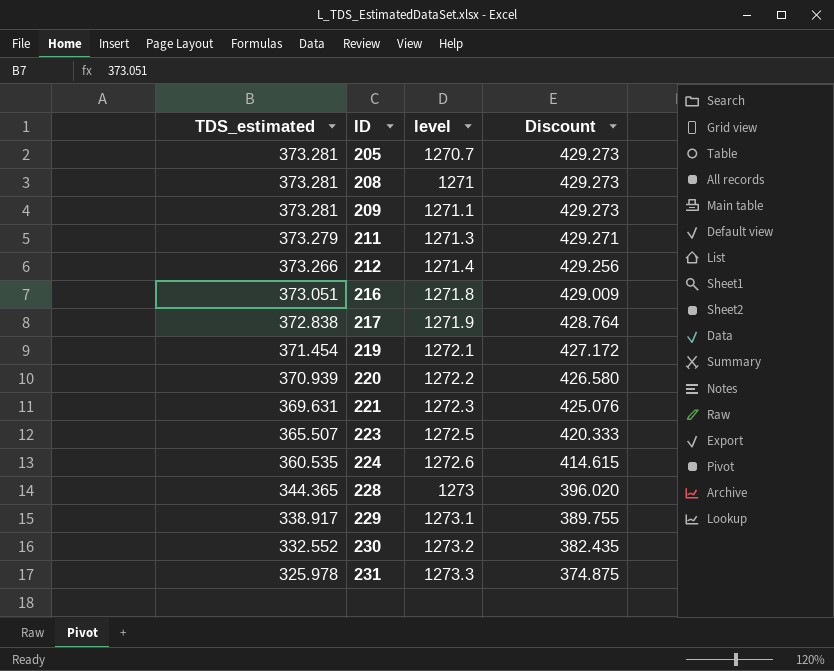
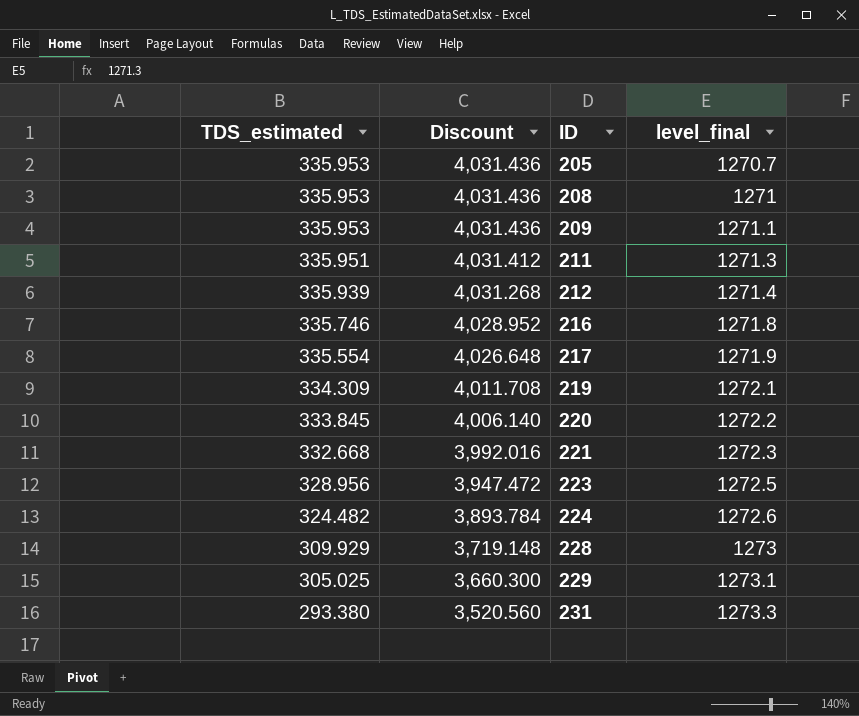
column Discount | formula: [TDS_estimated] * 1.15 -> [TDS_estimated] * 12
column Discount | position: 4 -> 2
column name: level -> level_final
row 230: 332.552 | 1273.2 | 382.435 -> none
205 | TDS_estimated: 373.281 -> 335.953
208 | TDS_estimated: 373.281 -> 335.953
209 | TDS_estimated: 373.281 -> 335.953
211 | TDS_estimated: 373.279 -> 335.951
212 | TDS_estimated: 373.266 -> 335.939
216 | TDS_estimated: 373.051 -> 335.746
217 | TDS_estimated: 372.838 -> 335.554
219 | TDS_estimated: 371.454 -> 334.309
220 | TDS_estimated: 370.939 -> 333.845
221 | TDS_estimated: 369.631 -> 332.668
223 | TDS_estimated: 365.507 -> 328.956
224 | TDS_estimated: 360.535 -> 324.482
228 | TDS_estimated: 344.365 -> 309.929
229 | TDS_estimated: 338.917 -> 305.025
231 | TDS_estimated: 325.978 -> 293.380

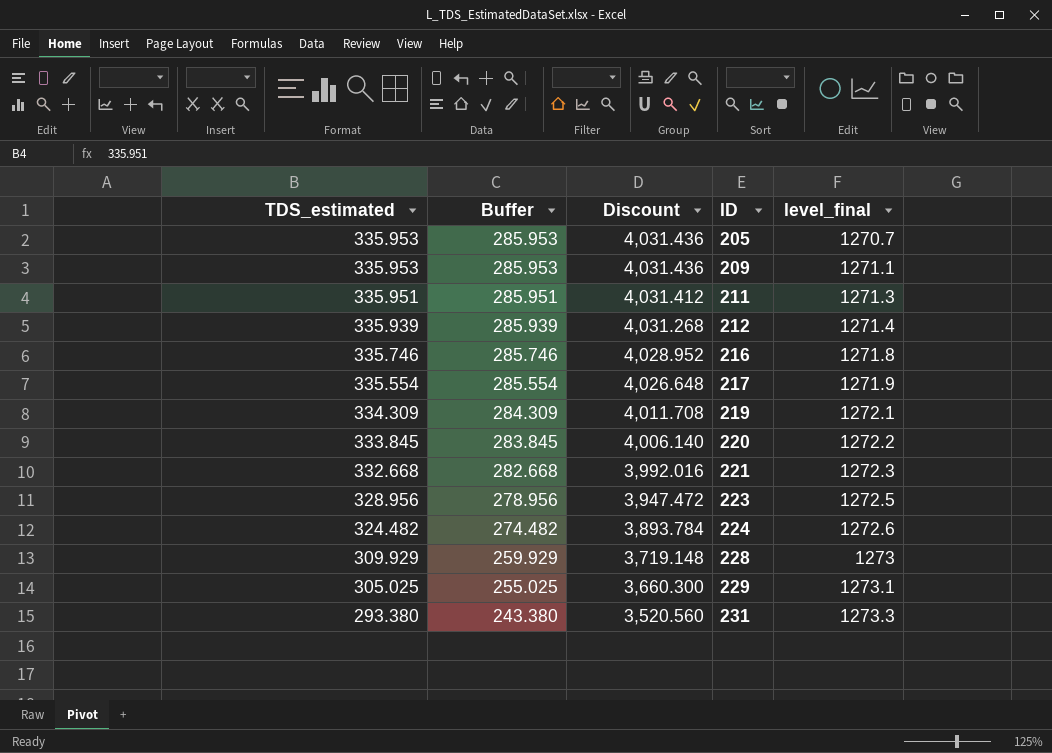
column Buffer | formula: none -> [TDS_estimated] - 50
row 208: 335.953 | 4,031.436 | 1271 -> none

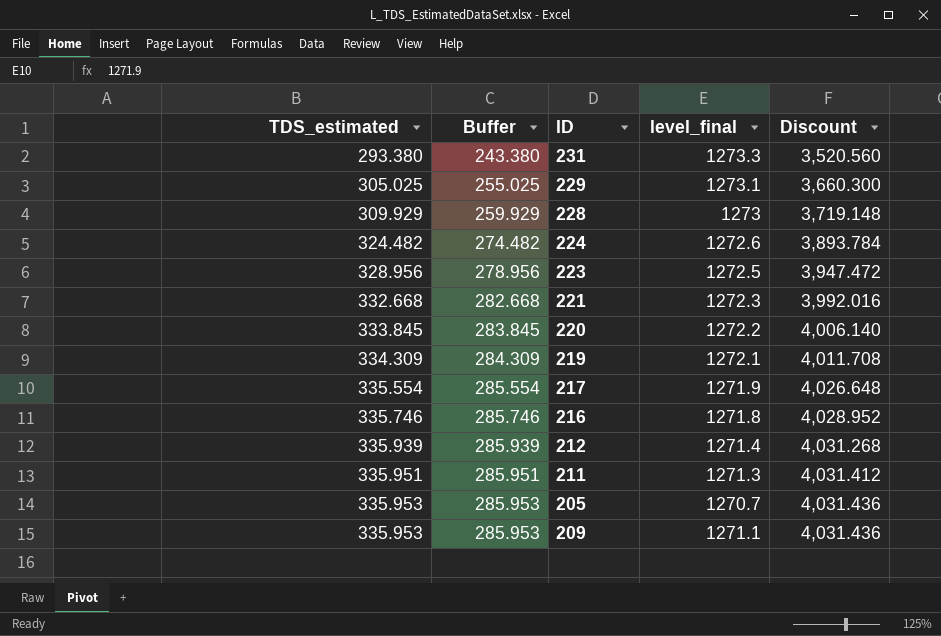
row order: TDS_estimated descending -> TDS_estimated ascending
column Discount | position: 3 -> 5

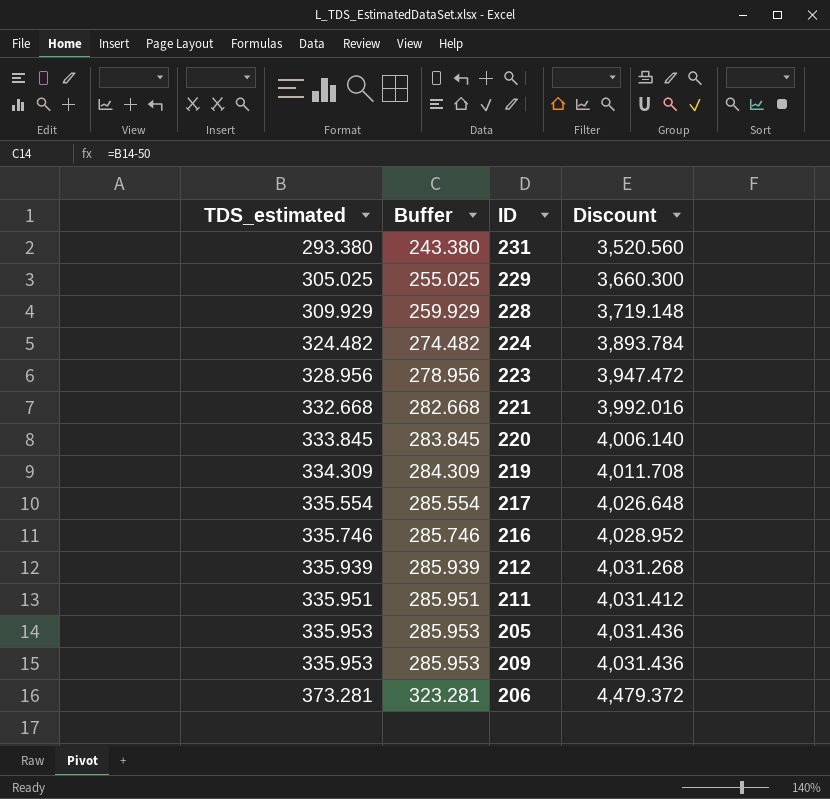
column level_final | position: 4 -> none
row 206: none -> 373.281 | 323.281 | 4,479.372

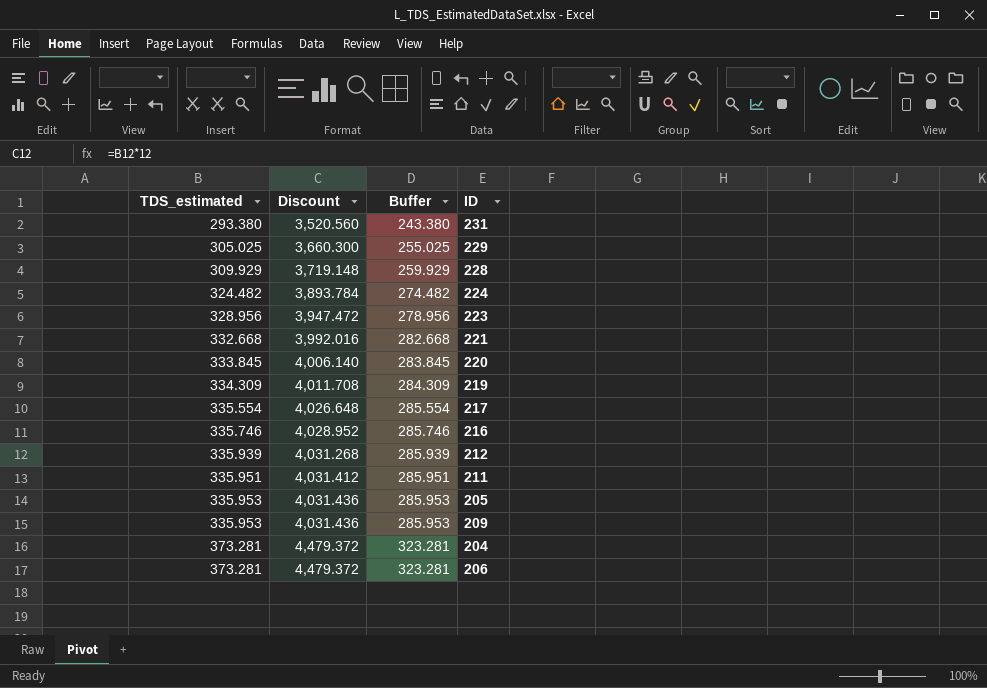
column Discount | position: 4 -> 2
row 204: none -> 373.281 | 4,479.372 | 323.281

